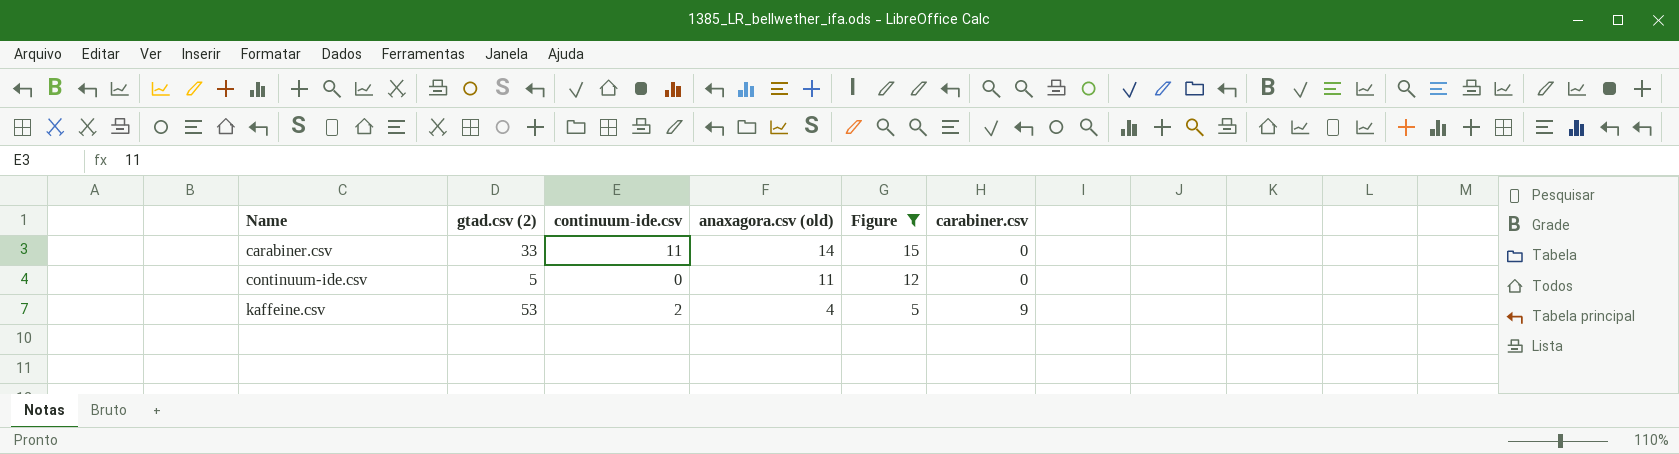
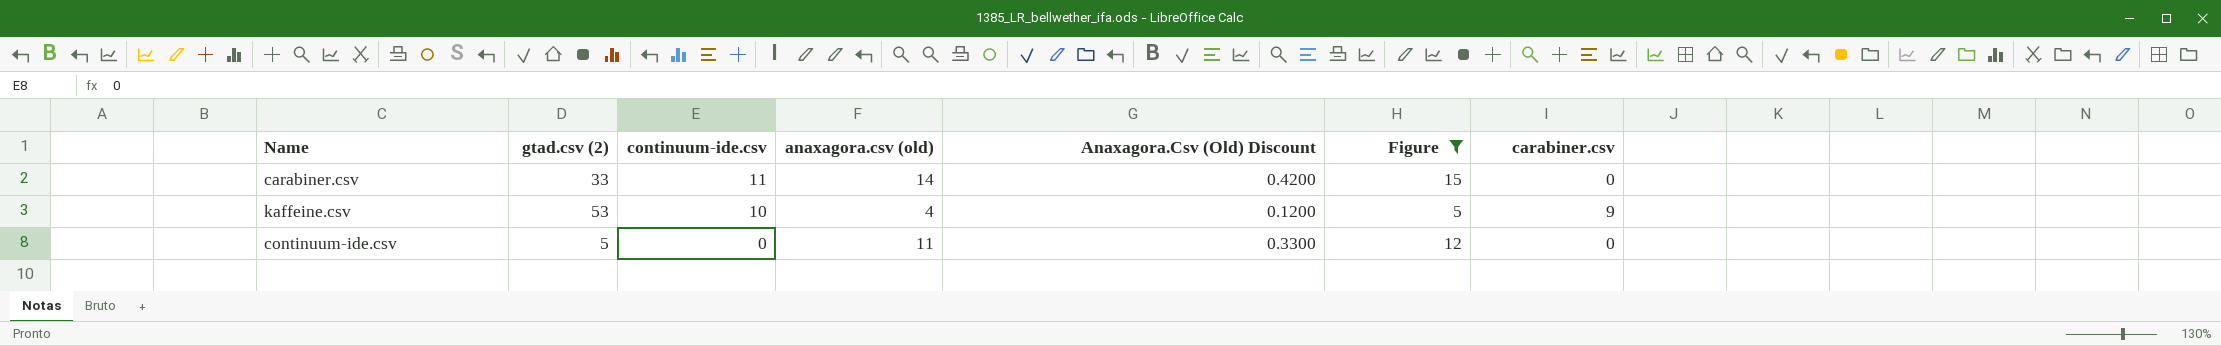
row order: Name ascending -> continuum-ide.csv descending
column Anaxagora.Csv (Old) Discount | formula: none -> [anaxagora.csv (old)] * 0.03
kaffeine.csv | continuum-ide.csv: 2 -> 10

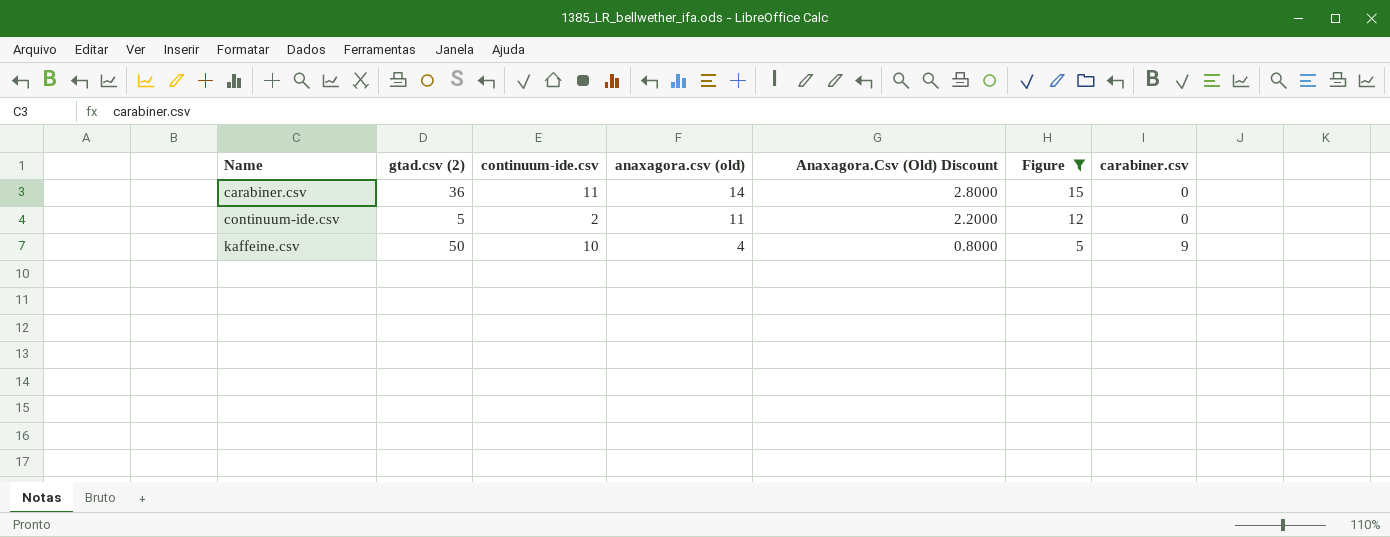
row order: continuum-ide.csv descending -> Name ascending
column Anaxagora.Csv (Old) Discount | formula: [anaxagora.csv (old)] * 0.03 -> [anaxagora.csv (old)] * 0.2
carabiner.csv | gtad.csv (2): 33 -> 36
continuum-ide.csv | continuum-ide.csv: 0 -> 2
kaffeine.csv | gtad.csv (2): 53 -> 50

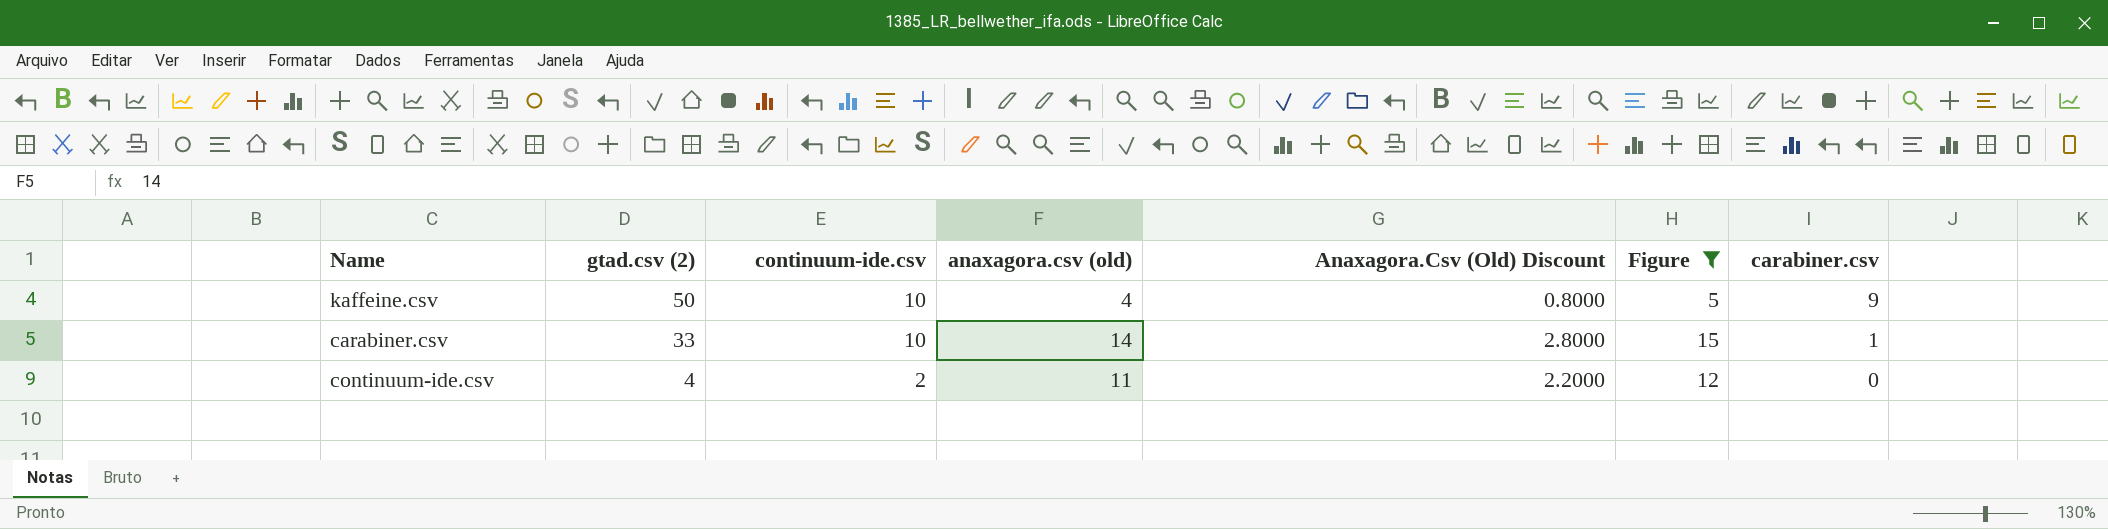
row order: Name ascending -> gtad.csv (2) descending
carabiner.csv | gtad.csv (2): 36 -> 33
carabiner.csv | continuum-ide.csv: 11 -> 10
carabiner.csv | carabiner.csv: 0 -> 1
continuum-ide.csv | gtad.csv (2): 5 -> 4

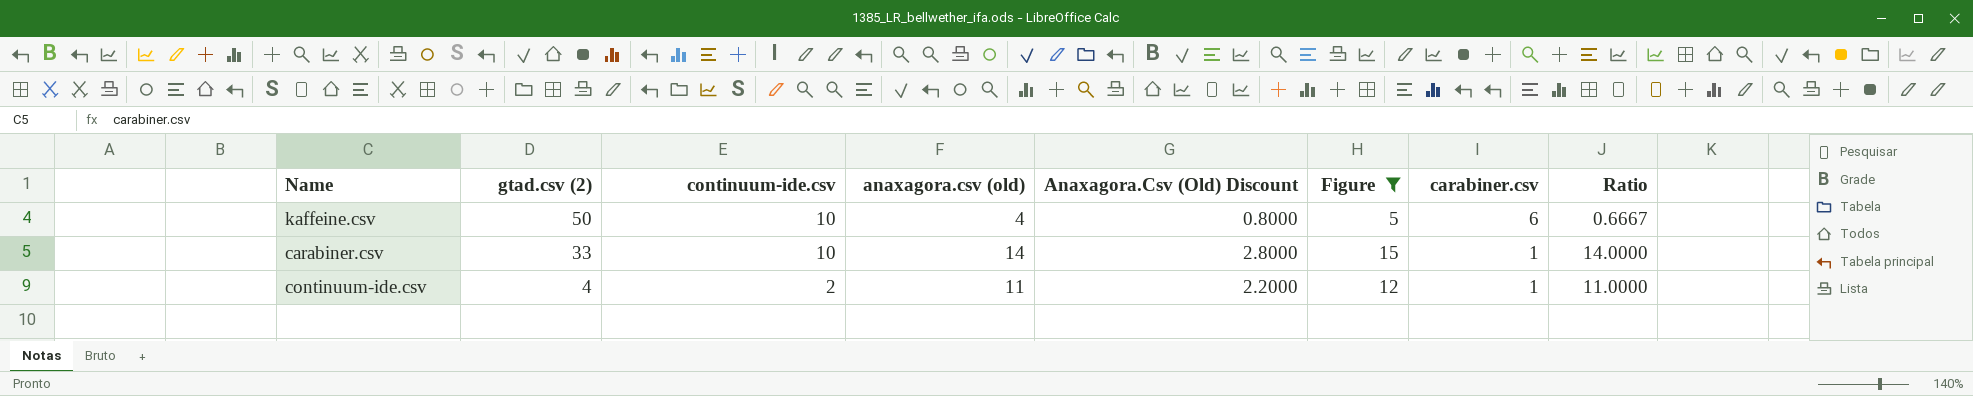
column Ratio | formula: none -> [anaxagora.csv (old)] / [carabiner.csv]
kaffeine.csv | carabiner.csv: 9 -> 6
continuum-ide.csv | carabiner.csv: 0 -> 1

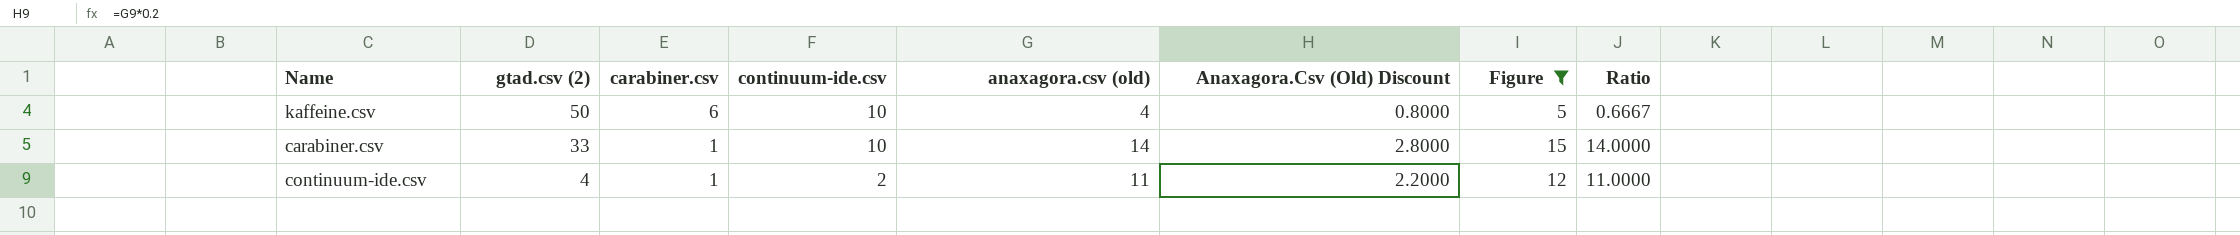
column carabiner.csv | position: 7 -> 3

